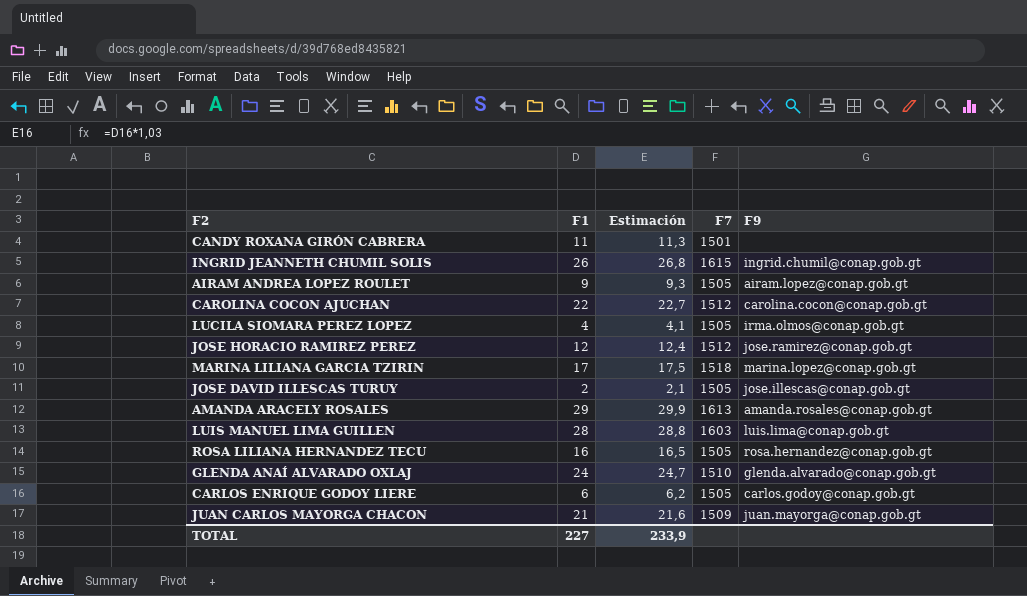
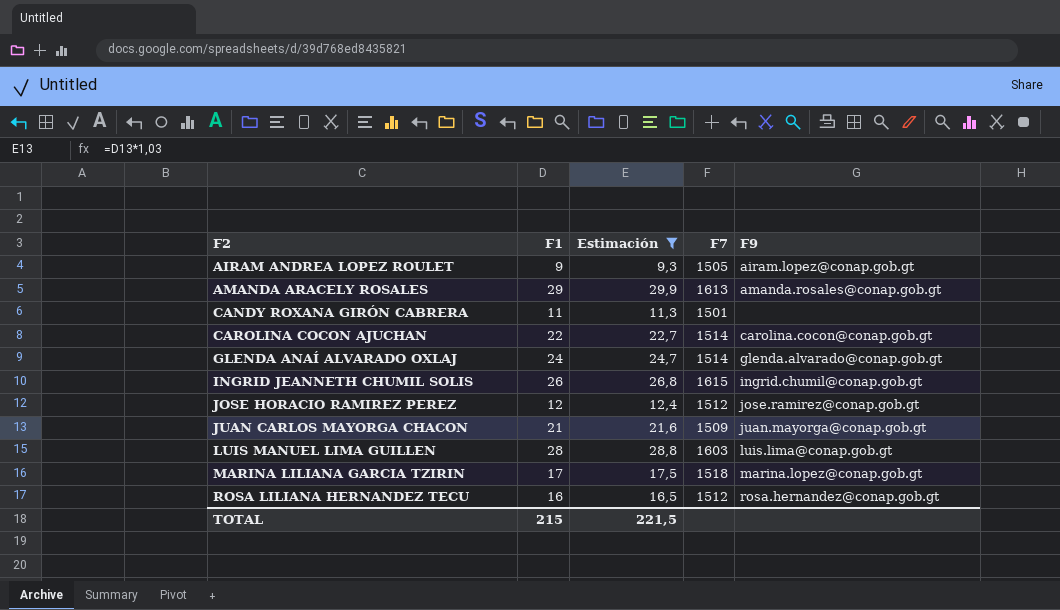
filter: none -> Estimación >= 9,3
row order: none -> F2 ascending
CAROLINA COCON AJUCHAN | F7: 1512 -> 1514
GLENDA ANAÍ ALVARADO OXLAJ | F7: 1510 -> 1514
ROSA LILIANA HERNANDEZ TECU | F7: 1505 -> 1512
TOTAL | F1: 227 -> 215
TOTAL | Estimación: 233,9 -> 221,5

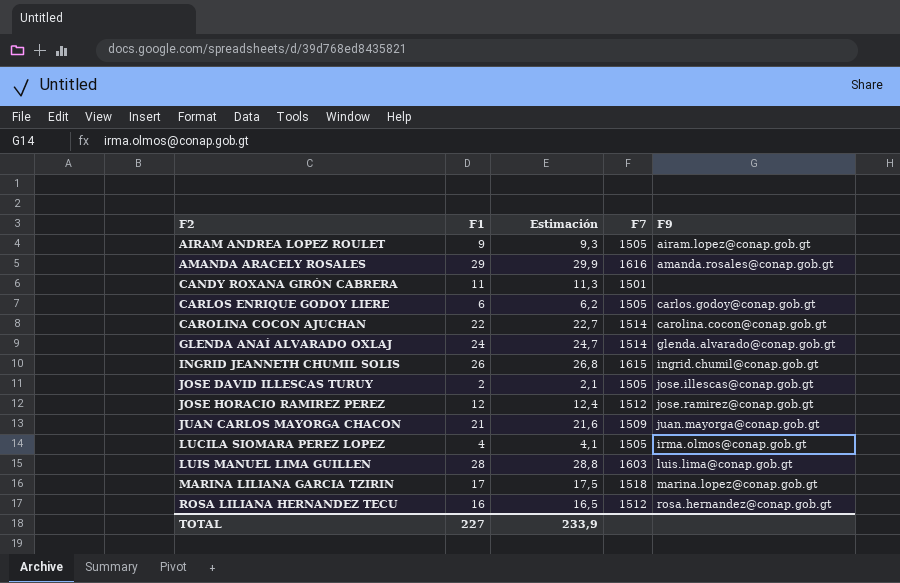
filter: Estimación >= 9,3 -> none
AMANDA ARACELY ROSALES | F7: 1613 -> 1616
TOTAL | F1: 215 -> 227
TOTAL | Estimación: 221,5 -> 233,9

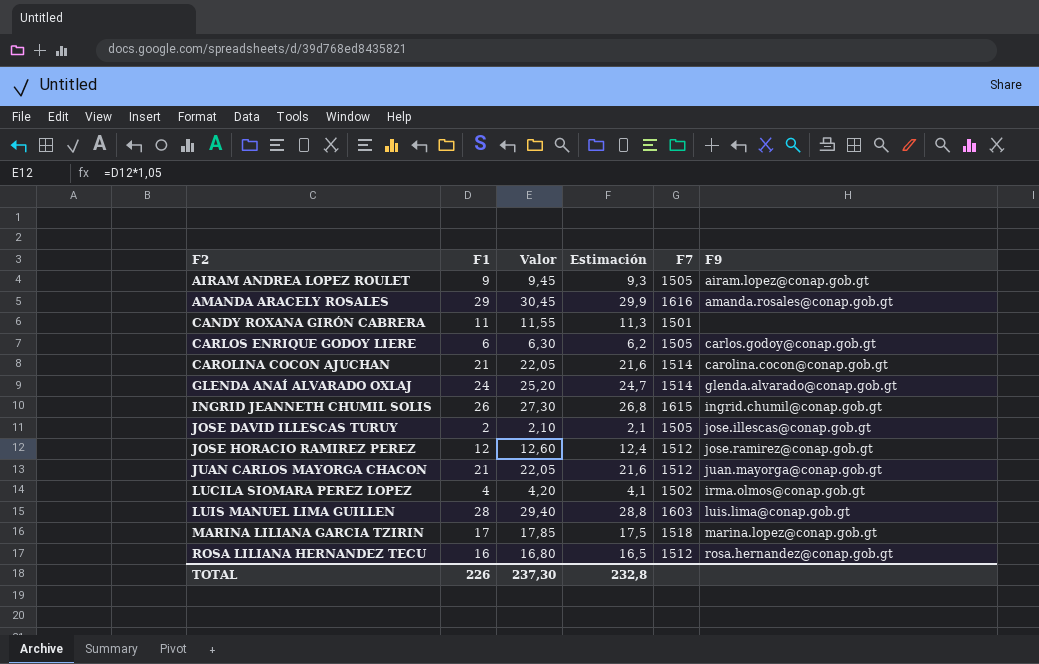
column Valor | formula: none -> [F1] * 1,05
CAROLINA COCON AJUCHAN | F1: 22 -> 21
CAROLINA COCON AJUCHAN | Estimación: 22,7 -> 21,6
JUAN CARLOS MAYORGA CHACON | F7: 1509 -> 1512
LUCILA SIOMARA PEREZ LOPEZ | F7: 1505 -> 1502
TOTAL | F1: 227 -> 226
TOTAL | Estimación: 233,9 -> 232,8

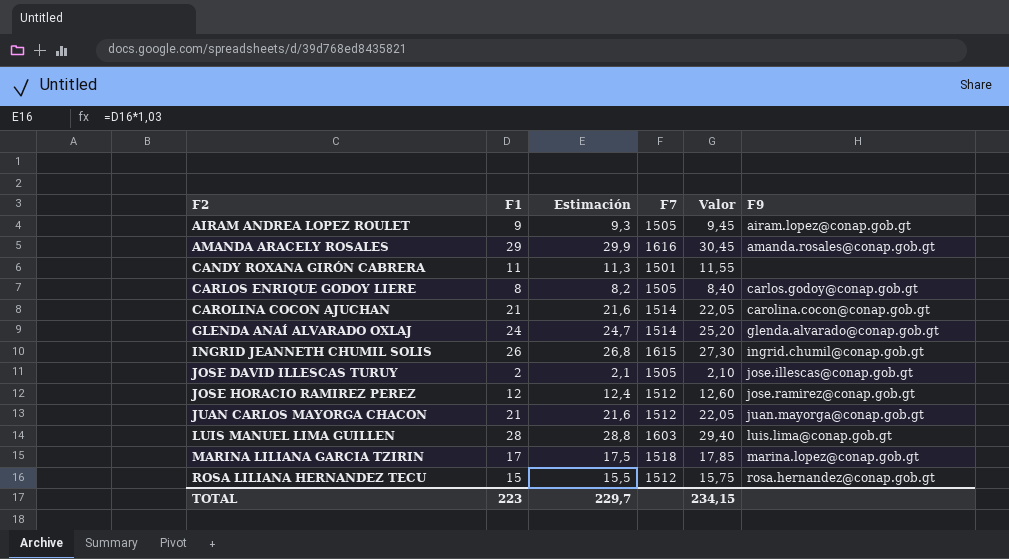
column Valor | position: 3 -> 5
row LUCILA SIOMARA PEREZ LOPEZ: 4 | 4,20 | 4,1 | 1502 | irma.olmos@conap.gob.gt -> none
CARLOS ENRIQUE GODOY LIERE | F1: 6 -> 8
CARLOS ENRIQUE GODOY LIERE | Estimación: 6,2 -> 8,2
CARLOS ENRIQUE GODOY LIERE | Valor: 6,30 -> 8,40
ROSA LILIANA HERNANDEZ TECU | F1: 16 -> 15
ROSA LILIANA HERNANDEZ TECU | Estimación: 16,5 -> 15,5
ROSA LILIANA HERNANDEZ TECU | Valor: 16,80 -> 15,75
TOTAL | F1: 226 -> 223
TOTAL | Estimación: 232,8 -> 229,7
TOTAL | Valor: 237,30 -> 234,15

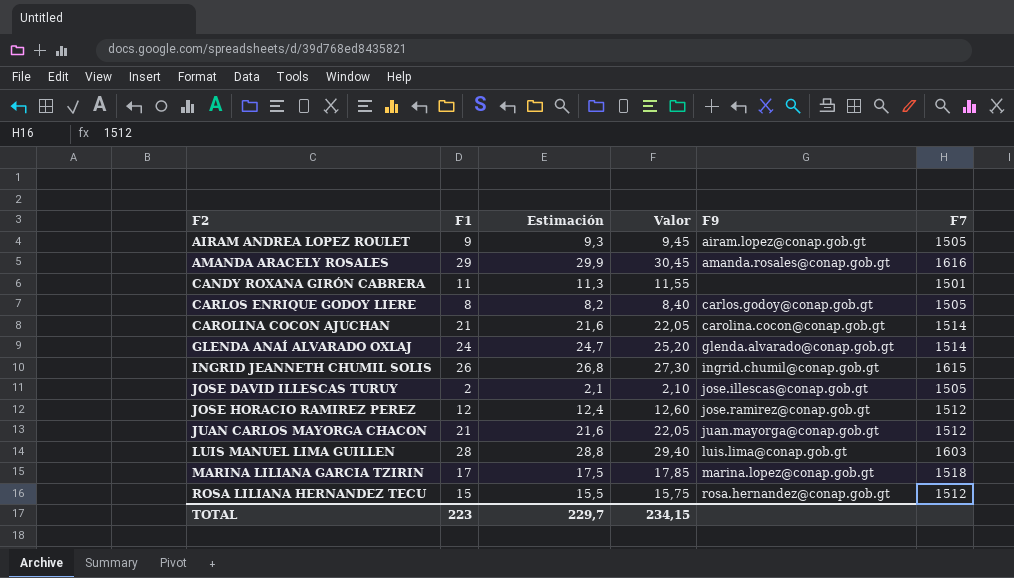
column F7 | position: 4 -> 6

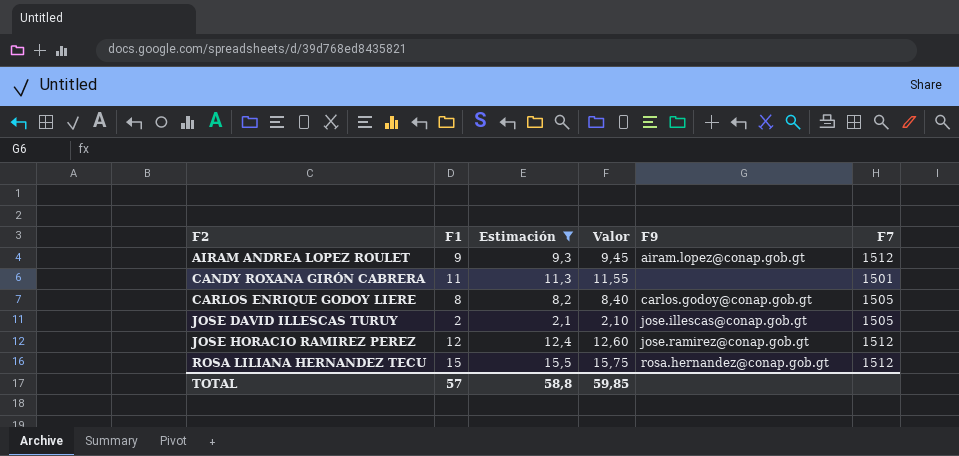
filter: none -> Estimación <= 15,5
AIRAM ANDREA LOPEZ ROULET | F7: 1505 -> 1512
TOTAL | F1: 223 -> 57
TOTAL | Estimación: 229,7 -> 58,8
TOTAL | Valor: 234,15 -> 59,85

